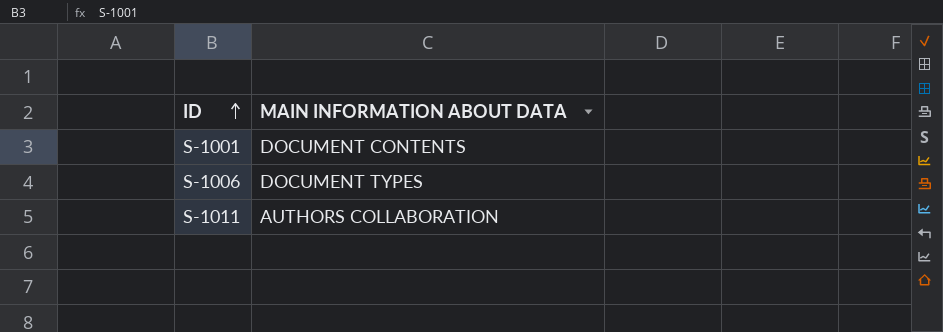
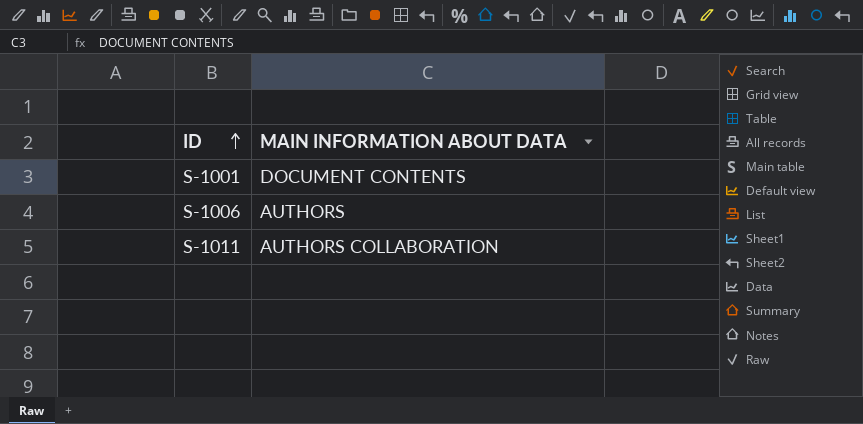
S-1006 | MAIN INFORMATION ABOUT DATA: DOCUMENT TYPES -> AUTHORS

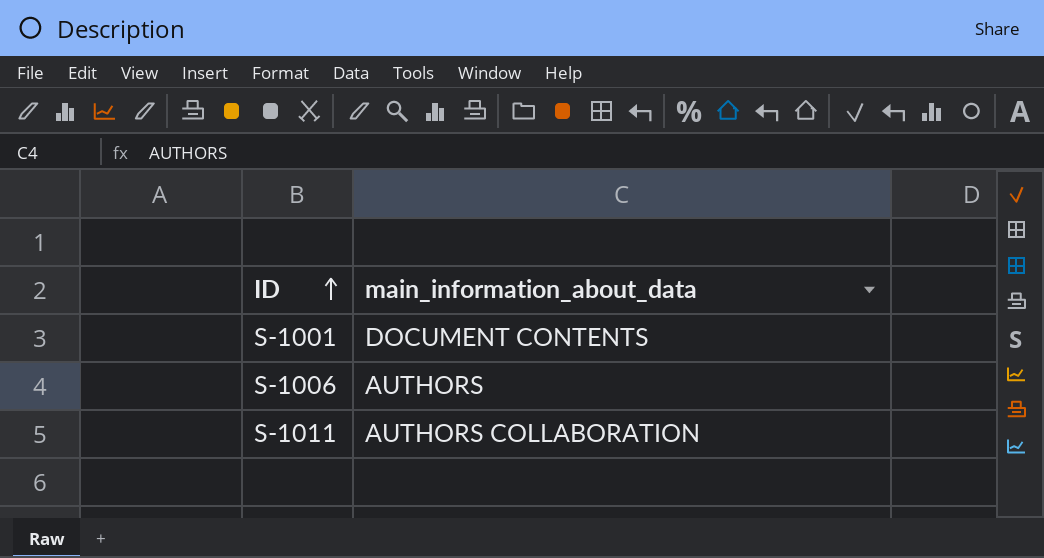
column name: MAIN INFORMATION ABOUT DATA -> main_information_about_data

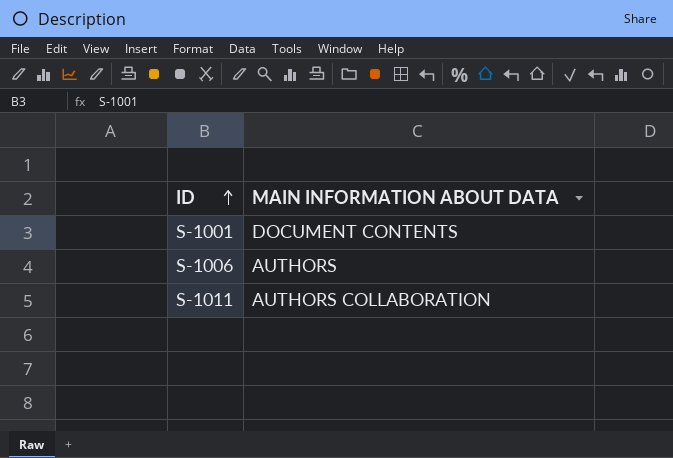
column name: main_information_about_data -> MAIN INFORMATION ABOUT DATA

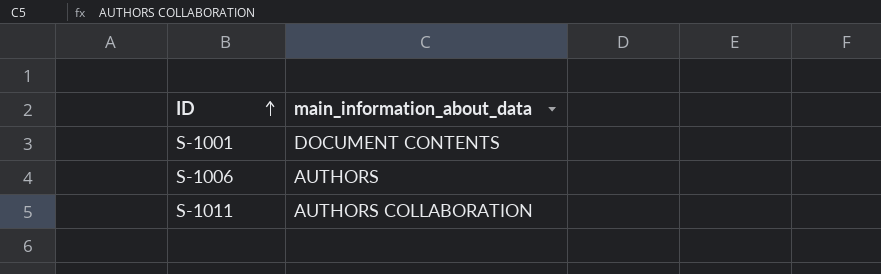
column name: MAIN INFORMATION ABOUT DATA -> main_information_about_data

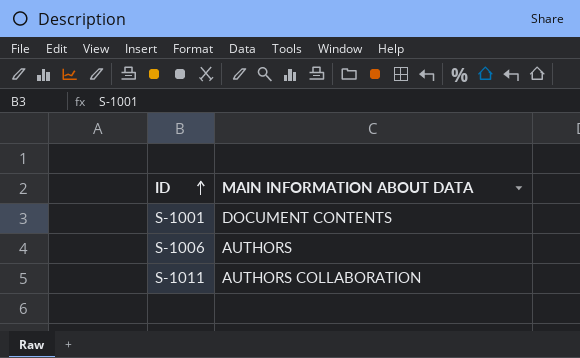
column name: main_information_about_data -> MAIN INFORMATION ABOUT DATA

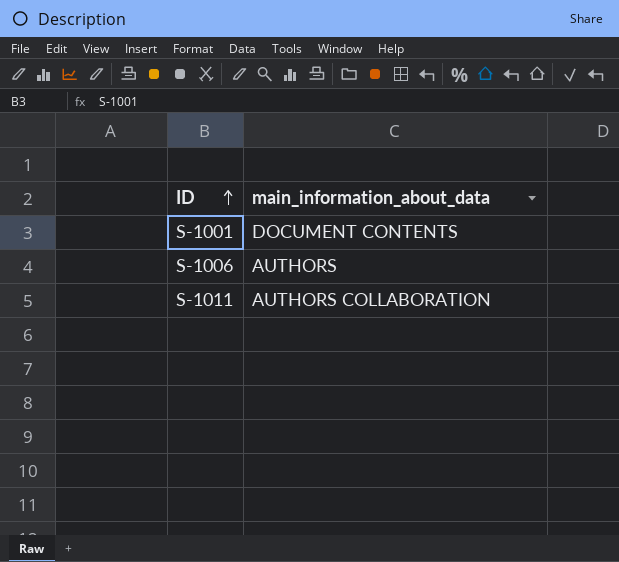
column name: MAIN INFORMATION ABOUT DATA -> main_information_about_data

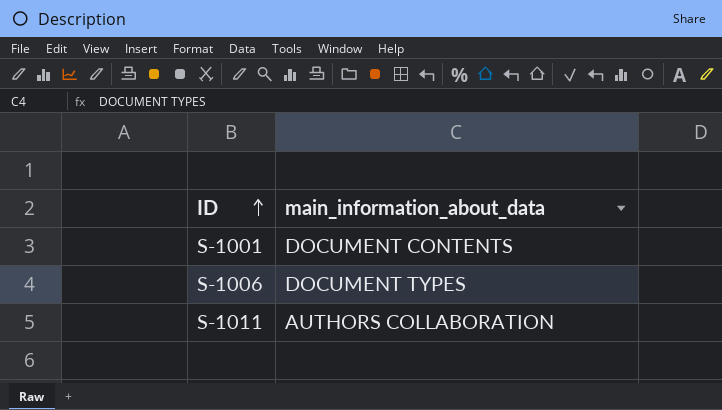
S-1006 | main_information_about_data: AUTHORS -> DOCUMENT TYPES

